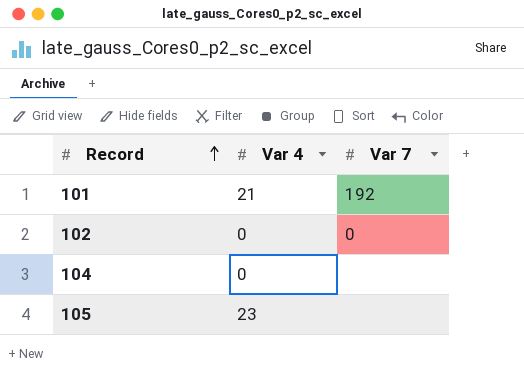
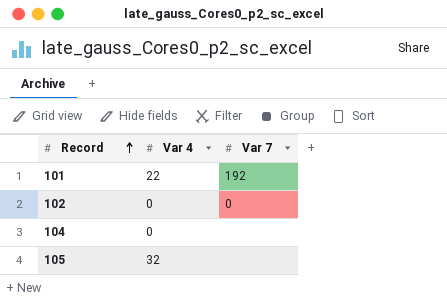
101 | Var 4: 21 -> 22
105 | Var 4: 23 -> 32

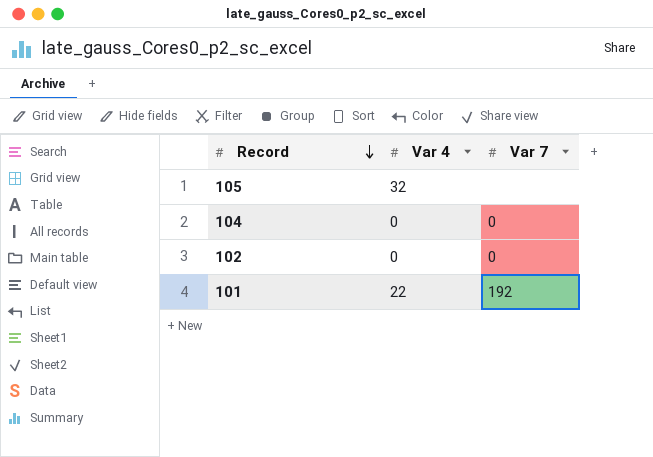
row order: Record ascending -> Record descending
104 | Var 7: none -> 0

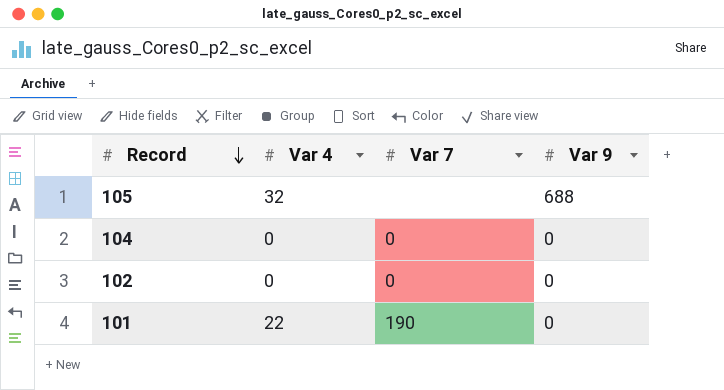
column Var 9 | position: none -> 4
101 | Var 7: 192 -> 190

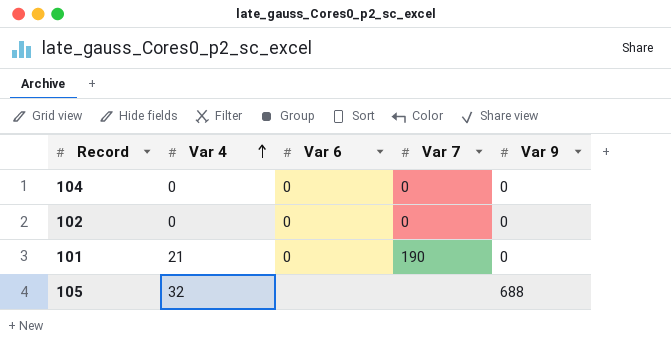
row order: Record descending -> Var 4 ascending
column Var 6 | position: none -> 3
101 | Var 4: 22 -> 21

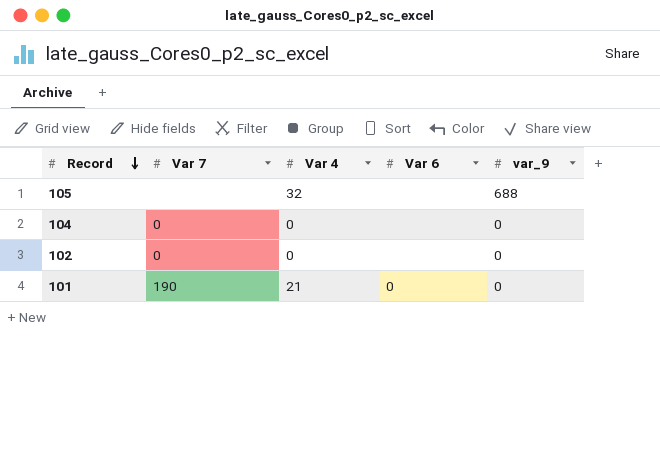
row order: Var 4 ascending -> Record descending
column Var 7 | position: 4 -> 2
column name: Var 9 -> var_9
104 | Var 6: 0 -> none
102 | Var 6: 0 -> none

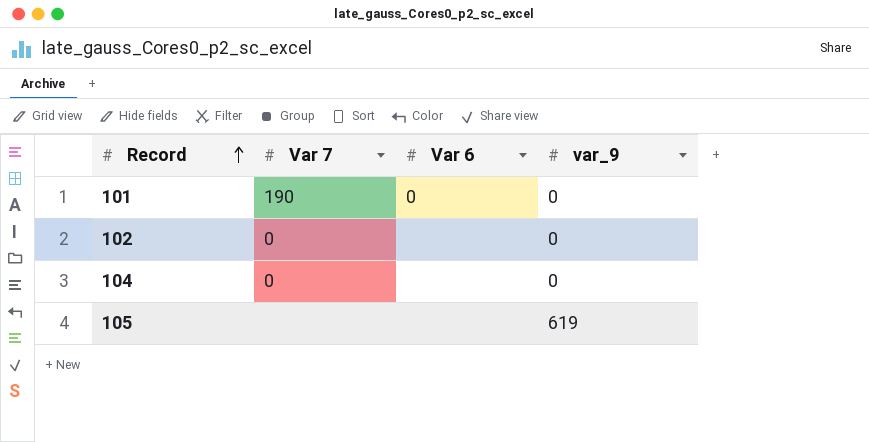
row order: Record descending -> Record ascending
column Var 4 | position: 3 -> none
105 | var_9: 688 -> 619

